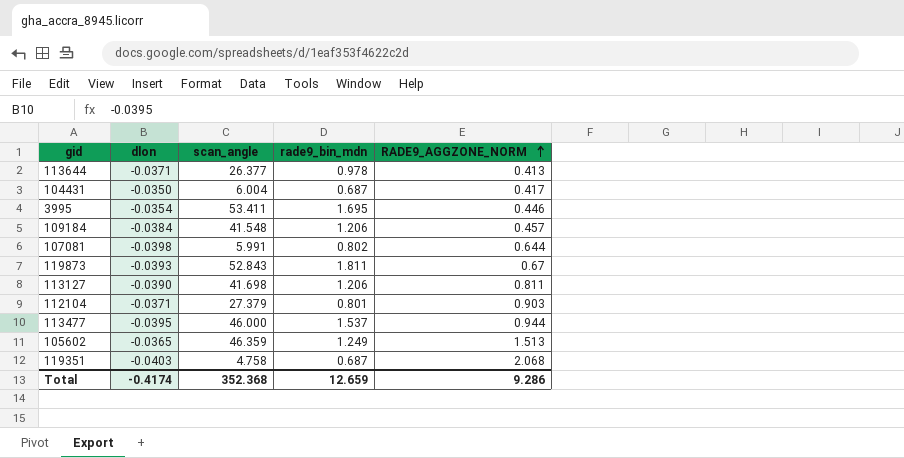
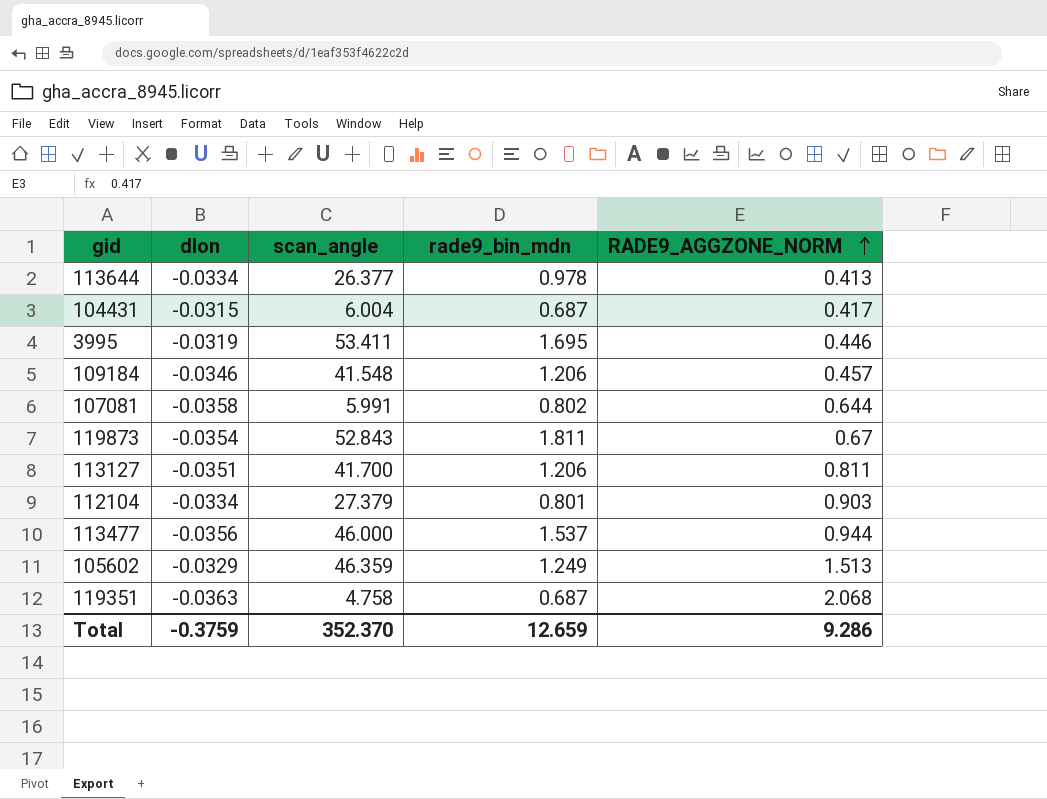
113644 | dlon: -0.0371 -> -0.0334
104431 | dlon: -0.0350 -> -0.0315
3995 | dlon: -0.0354 -> -0.0319
109184 | dlon: -0.0384 -> -0.0346
107081 | dlon: -0.0398 -> -0.0358
119873 | dlon: -0.0393 -> -0.0354
113127 | dlon: -0.0390 -> -0.0351
113127 | scan_angle: 41.698 -> 41.700
112104 | dlon: -0.0371 -> -0.0334
113477 | dlon: -0.0395 -> -0.0356
105602 | dlon: -0.0365 -> -0.0329
119351 | dlon: -0.0403 -> -0.0363
Total | dlon: -0.4174 -> -0.3759
Total | scan_angle: 352.368 -> 352.370

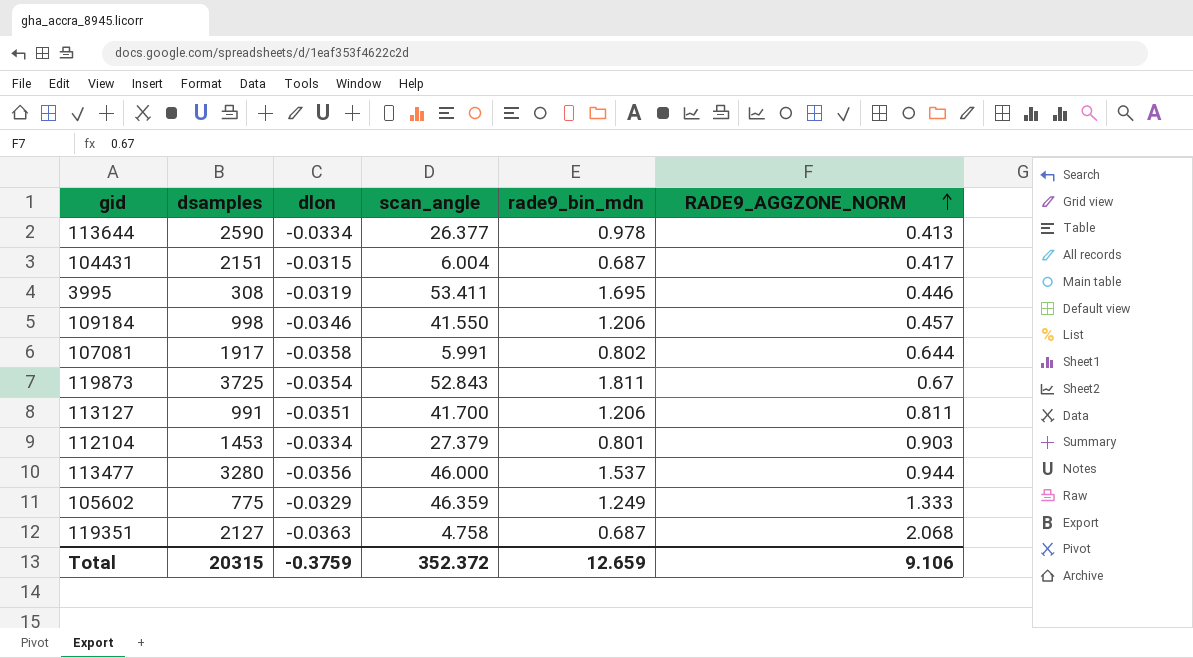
column dsamples | position: none -> 2
109184 | scan_angle: 41.548 -> 41.550
105602 | RADE9_AGGZONE_NORM: 1.513 -> 1.333
Total | scan_angle: 352.370 -> 352.372
Total | RADE9_AGGZONE_NORM: 9.286 -> 9.106

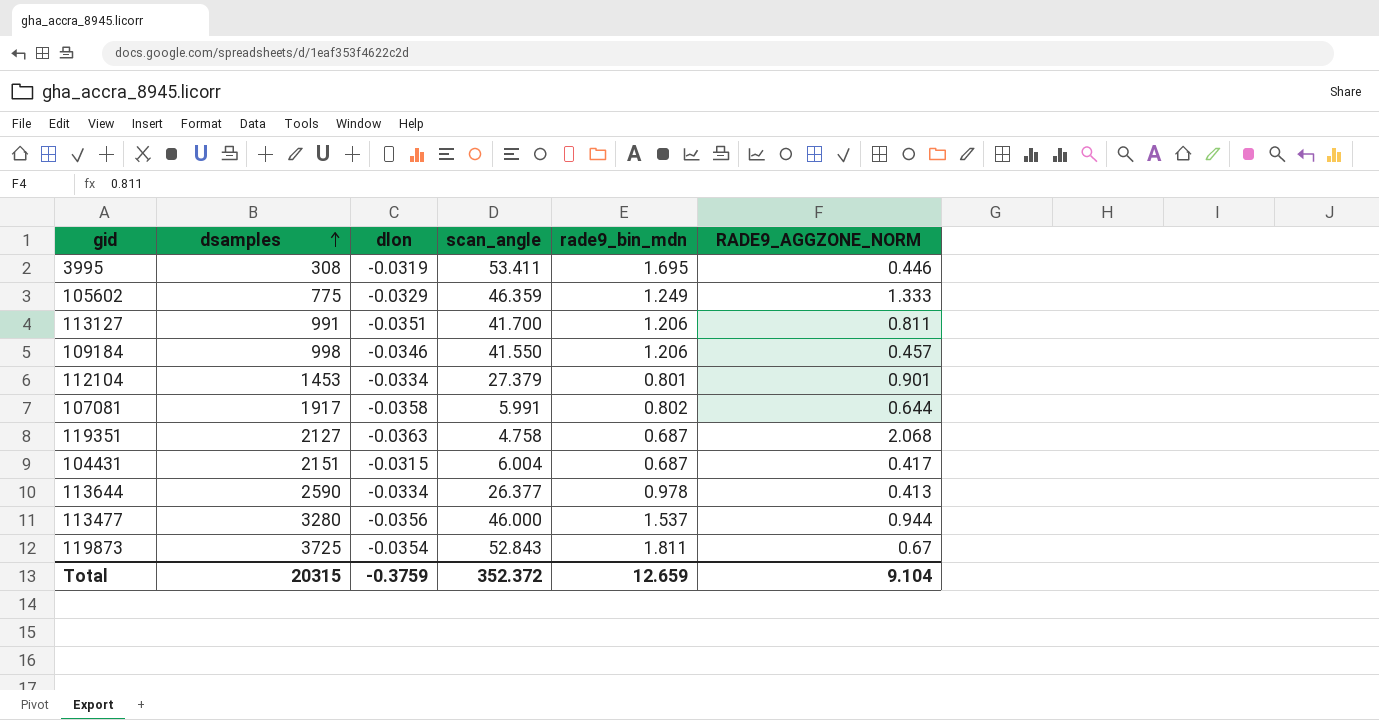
row order: RADE9_AGGZONE_NORM ascending -> dsamples ascending
112104 | RADE9_AGGZONE_NORM: 0.903 -> 0.901
Total | RADE9_AGGZONE_NORM: 9.106 -> 9.104

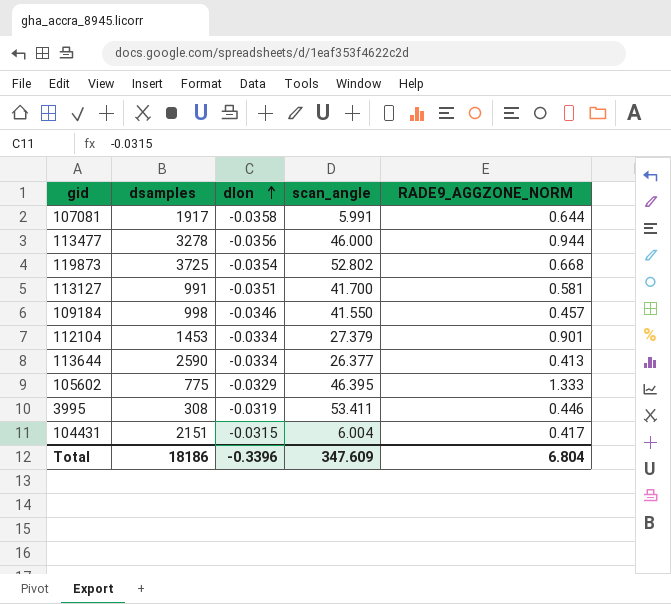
row order: dsamples ascending -> dlon ascending
column rade9_bin_mdn | position: 5 -> none
row 119351: 2127 | -0.0363 | 4.758 | 0.687 | 2.068 -> none
113477 | dsamples: 3280 -> 3278
119873 | scan_angle: 52.843 -> 52.802
119873 | RADE9_AGGZONE_NORM: 0.67 -> 0.668
113127 | RADE9_AGGZONE_NORM: 0.811 -> 0.581
105602 | scan_angle: 46.359 -> 46.395
Total | dsamples: 20315 -> 18186
Total | dlon: -0.3759 -> -0.3396
Total | scan_angle: 352.372 -> 347.609
Total | RADE9_AGGZONE_NORM: 9.104 -> 6.804

